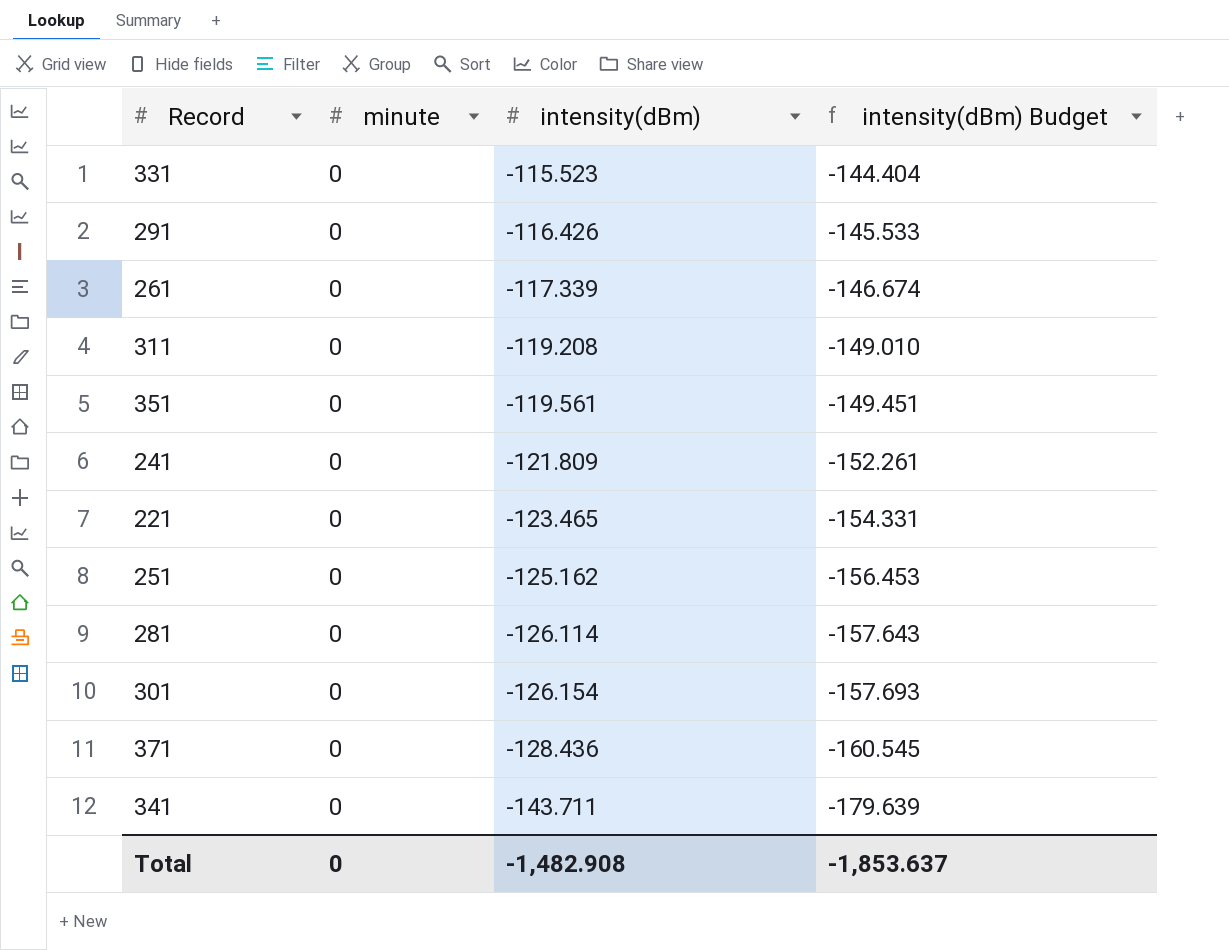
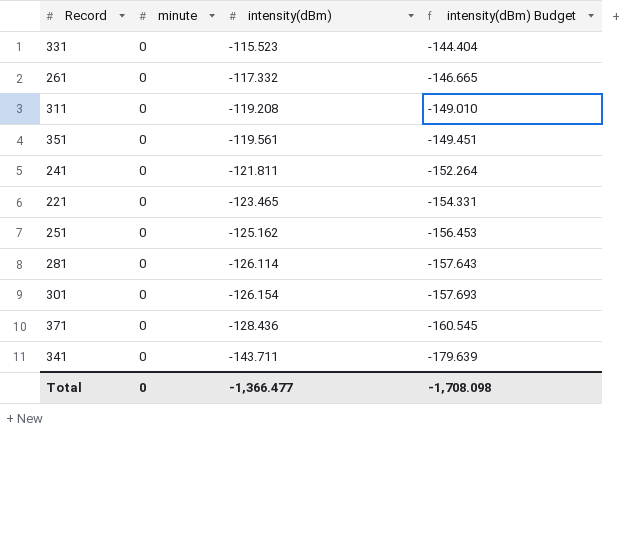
row 291: 0 | -116.426 | -145.533 -> none
261 | intensity(dBm): -117.339 -> -117.332
261 | intensity(dBm) Budget: -146.674 -> -146.665
241 | intensity(dBm): -121.809 -> -121.811
241 | intensity(dBm) Budget: -152.261 -> -152.264
Total | intensity(dBm): -1,482.908 -> -1,366.477
Total | intensity(dBm) Budget: -1,853.637 -> -1,708.098

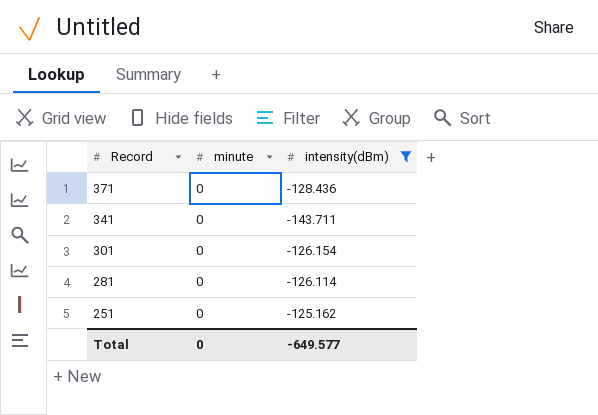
filter: none -> intensity(dBm) <= -125.162
row order: intensity(dBm) descending -> Record descending
column intensity(dBm) Budget | formula: [intensity(dBm)] * 1.25 -> none
Total | intensity(dBm): -1,366.477 -> -649.577

